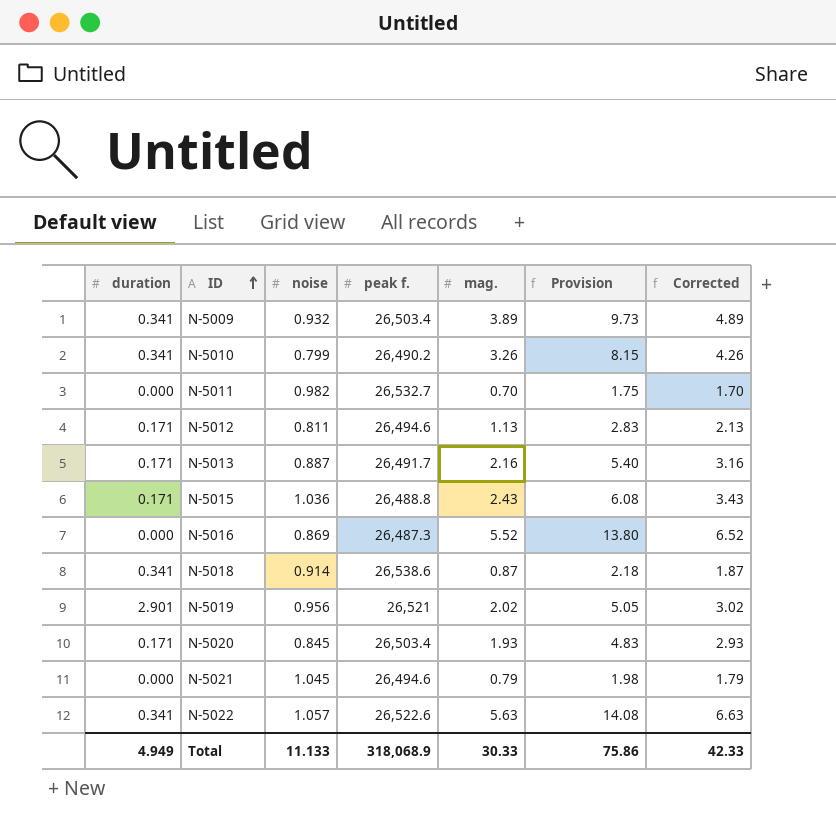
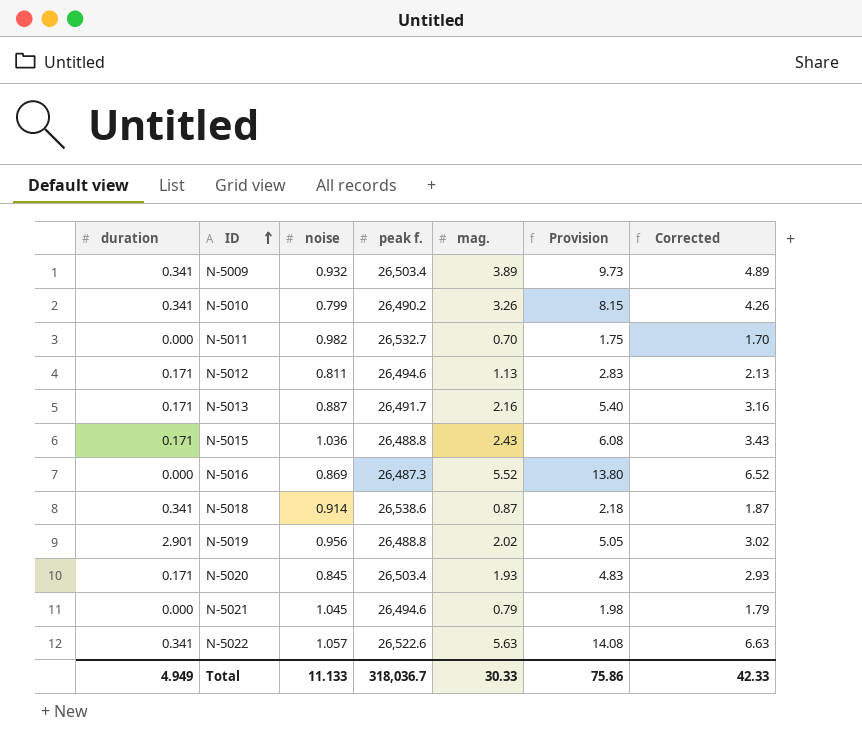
N-5019 | peak f.: 26,521 -> 26,488.8
Total | peak f.: 318,068.9 -> 318,036.7

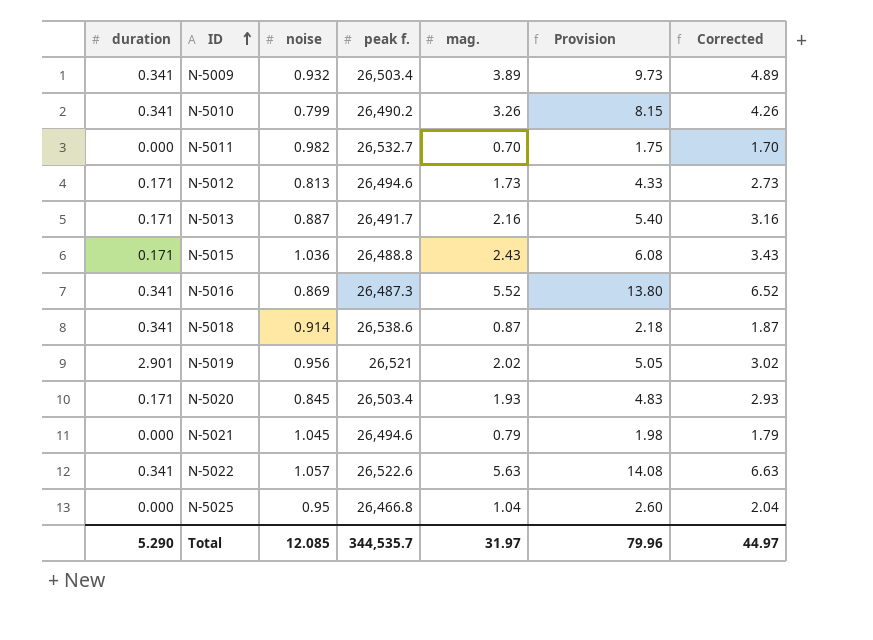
N-5012 | noise: 0.811 -> 0.813
N-5012 | mag.: 1.13 -> 1.73
N-5012 | Provision: 2.83 -> 4.33
N-5012 | Corrected: 2.13 -> 2.73
N-5016 | duration: 0.000 -> 0.341
N-5019 | peak f.: 26,488.8 -> 26,521
row N-5025: none -> 0.000 | 0.95 | 26,466.8 | 1.04 | 2.60 | 2.04
Total | duration: 4.949 -> 5.290
Total | noise: 11.133 -> 12.085
Total | peak f.: 318,036.7 -> 344,535.7
Total | mag.: 30.33 -> 31.97
Total | Provision: 75.86 -> 79.96
Total | Corrected: 42.33 -> 44.97

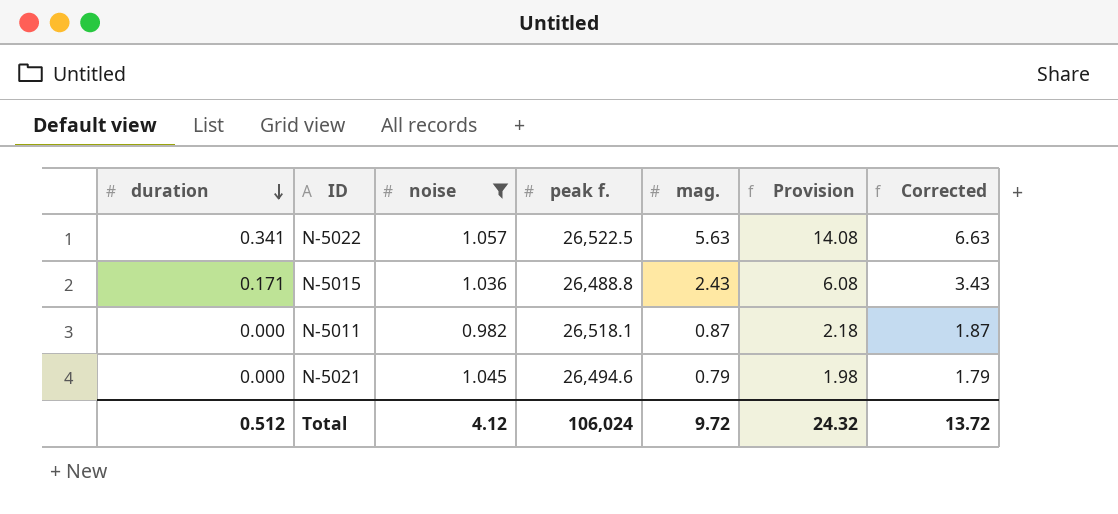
filter: none -> noise >= 0.982
row order: ID ascending -> duration descending
N-5022 | peak f.: 26,522.6 -> 26,522.5
N-5011 | peak f.: 26,532.7 -> 26,518.1
N-5011 | mag.: 0.70 -> 0.87
N-5011 | Provision: 1.75 -> 2.18
N-5011 | Corrected: 1.70 -> 1.87
Total | duration: 5.290 -> 0.512
Total | noise: 12.085 -> 4.12
Total | peak f.: 344,535.7 -> 106,024
Total | mag.: 31.97 -> 9.72
Total | Provision: 79.96 -> 24.32
Total | Corrected: 44.97 -> 13.72

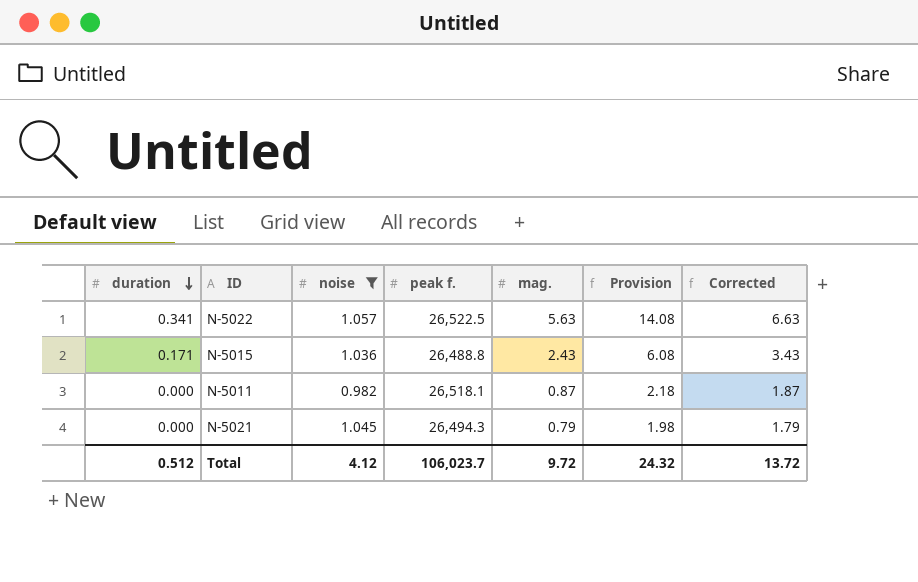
N-5021 | peak f.: 26,494.6 -> 26,494.3
Total | peak f.: 106,024 -> 106,023.7

